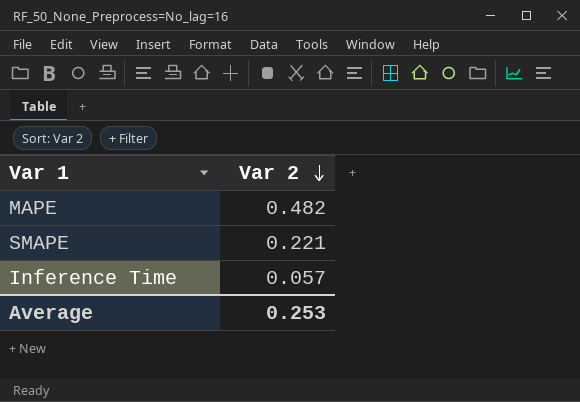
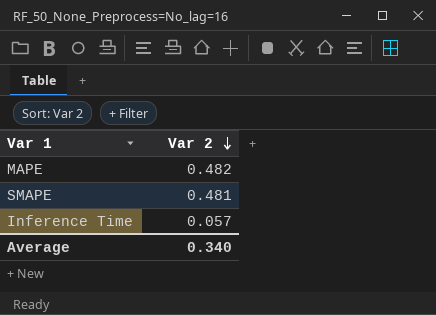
SMAPE | Var 2: 0.221 -> 0.481
Average | Var 2: 0.253 -> 0.340

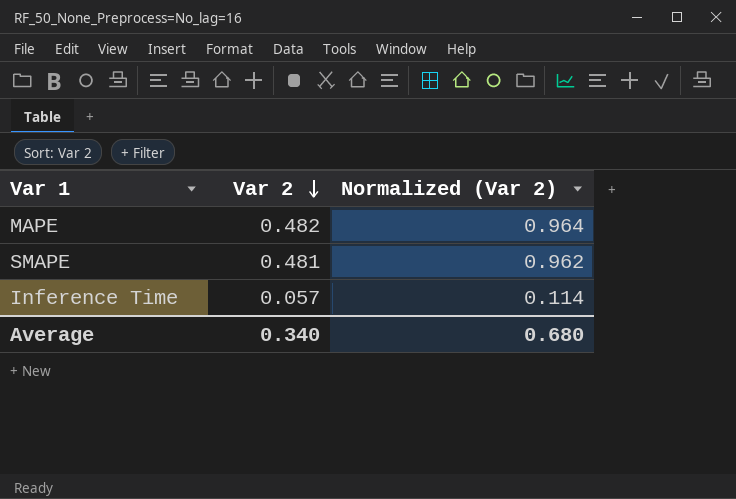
column Normalized (Var 2) | formula: none -> [Var 2] * 2

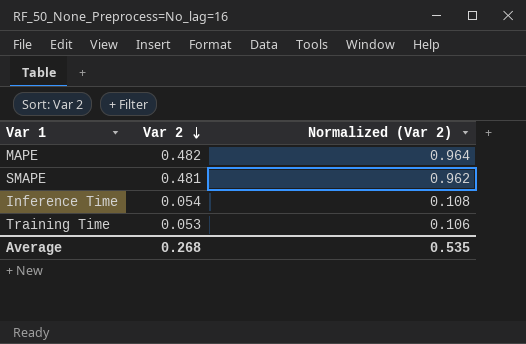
Inference Time | Var 2: 0.057 -> 0.054
Inference Time | Normalized (Var 2): 0.114 -> 0.108
row Training Time: none -> 0.053 | 0.106
Average | Var 2: 0.340 -> 0.268
Average | Normalized (Var 2): 0.680 -> 0.535

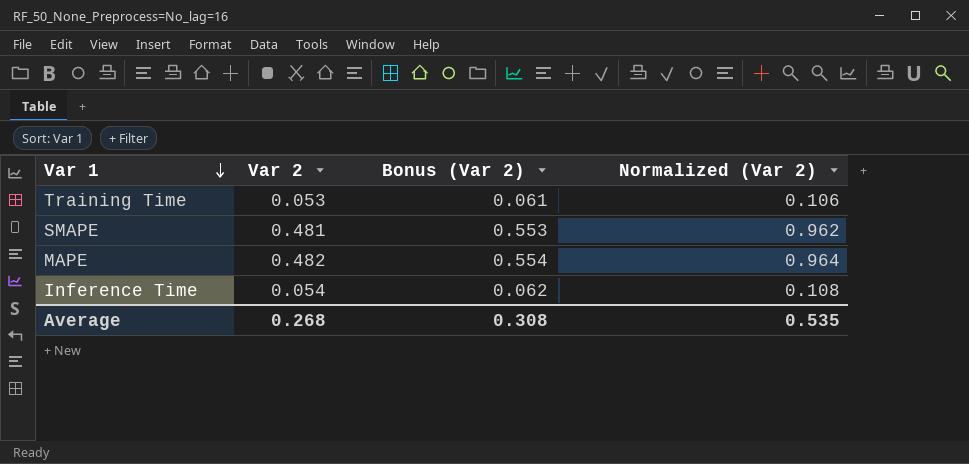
row order: Var 2 descending -> Var 1 descending
column Bonus (Var 2) | formula: none -> [Var 2] * 1.15

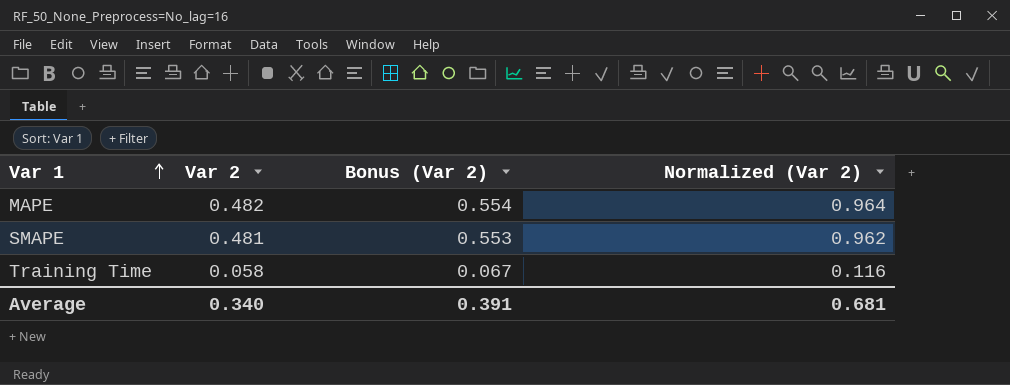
row order: Var 1 descending -> Var 1 ascending
row Inference Time: 0.054 | 0.062 | 0.108 -> none
Training Time | Var 2: 0.053 -> 0.058
Training Time | Bonus (Var 2): 0.061 -> 0.067
Training Time | Normalized (Var 2): 0.106 -> 0.116
Average | Var 2: 0.268 -> 0.340
Average | Bonus (Var 2): 0.308 -> 0.391
Average | Normalized (Var 2): 0.535 -> 0.681

